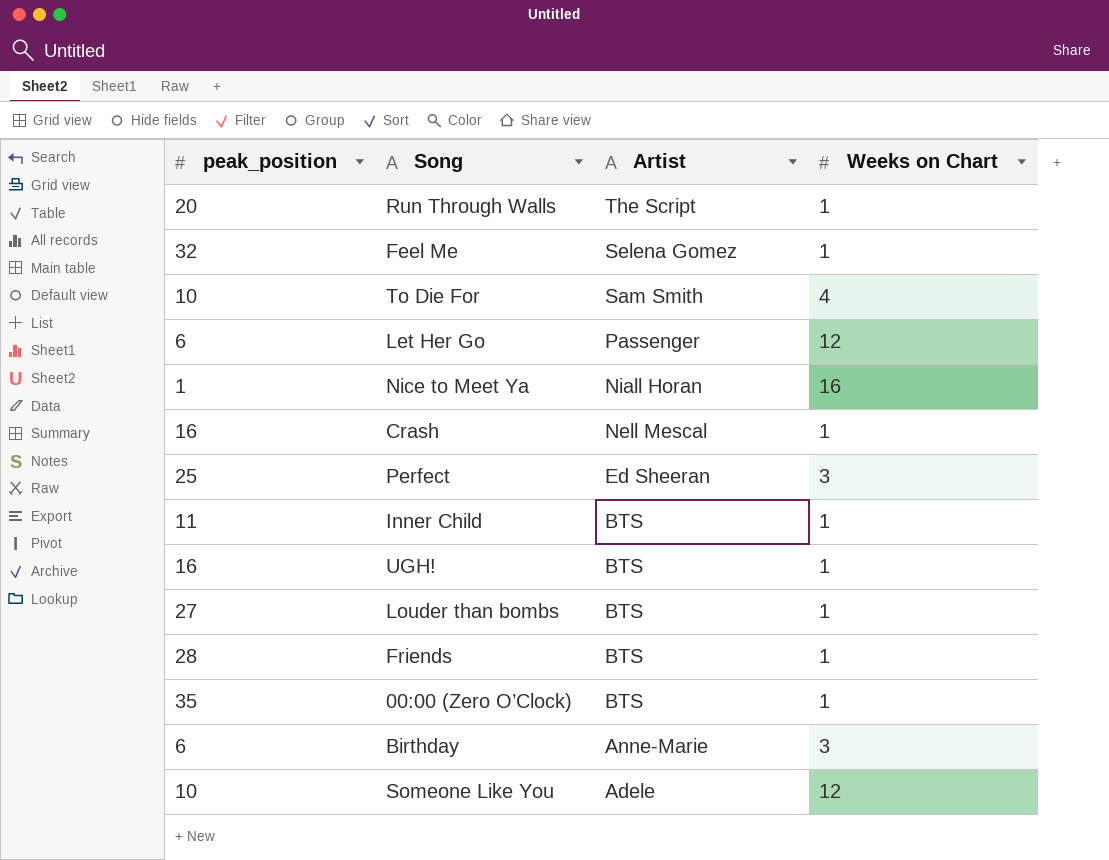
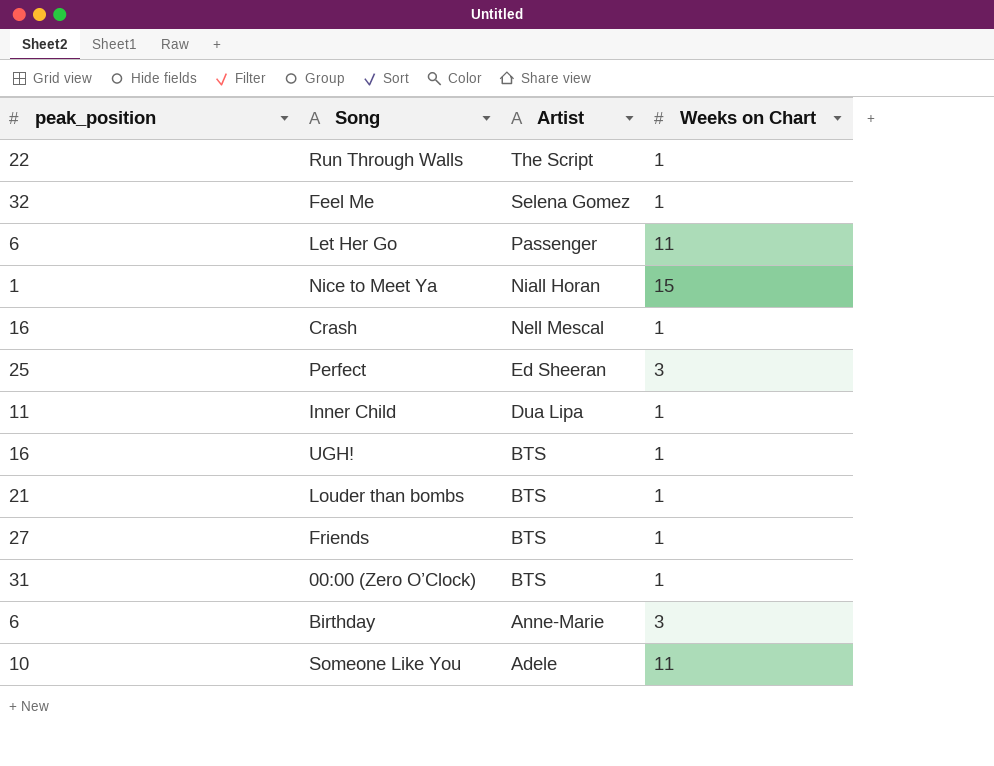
row To Die For: 10 | Sam Smith | 4 -> none
Run Through Walls | peak_position: 20 -> 22
Let Her Go | Weeks on Chart: 12 -> 11
Nice to Meet Ya | Weeks on Chart: 16 -> 15
Inner Child | Artist: BTS -> Dua Lipa
Louder than bombs | peak_position: 27 -> 21
Friends | peak_position: 28 -> 27
00:00 (Zero O’Clock) | peak_position: 35 -> 31
Someone Like You | Weeks on Chart: 12 -> 11

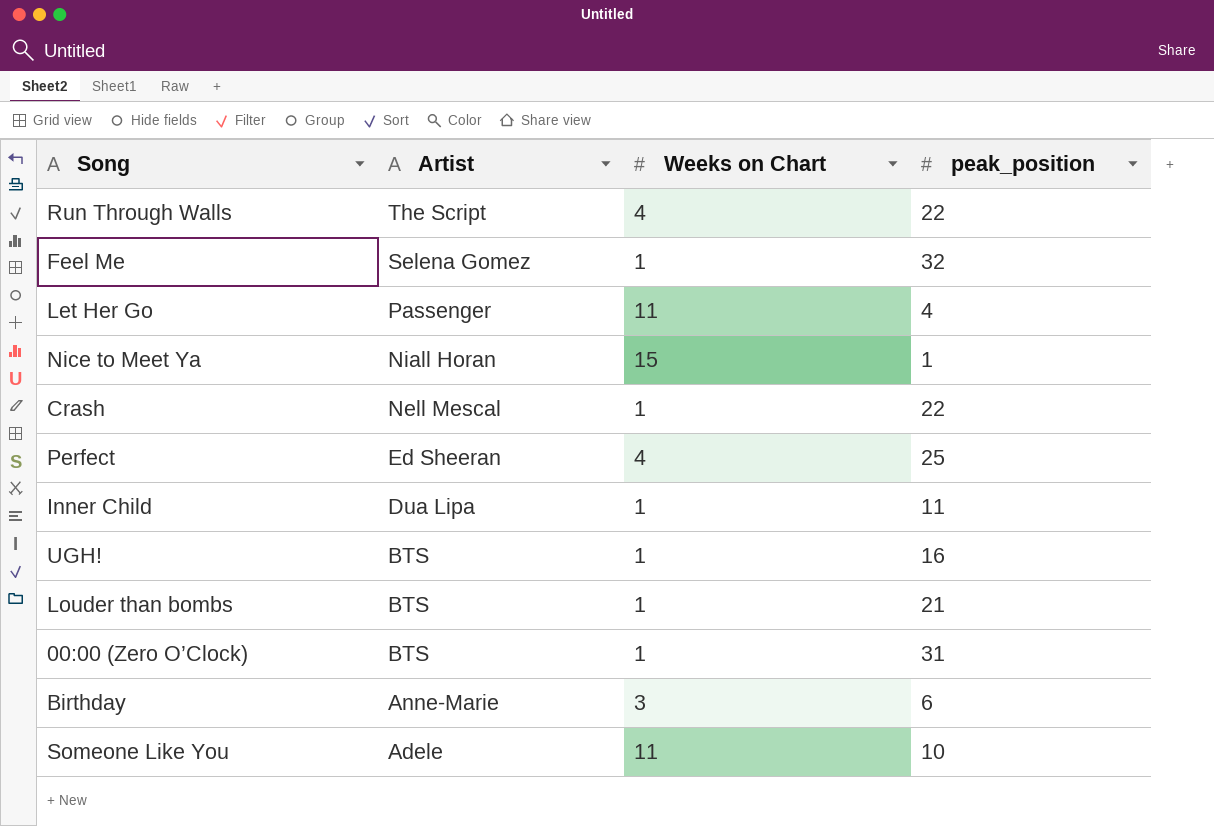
column peak_position | position: 1 -> 4
row Friends: 27 | BTS | 1 -> none
Run Through Walls | Weeks on Chart: 1 -> 4
Let Her Go | peak_position: 6 -> 4
Crash | peak_position: 16 -> 22
Perfect | Weeks on Chart: 3 -> 4

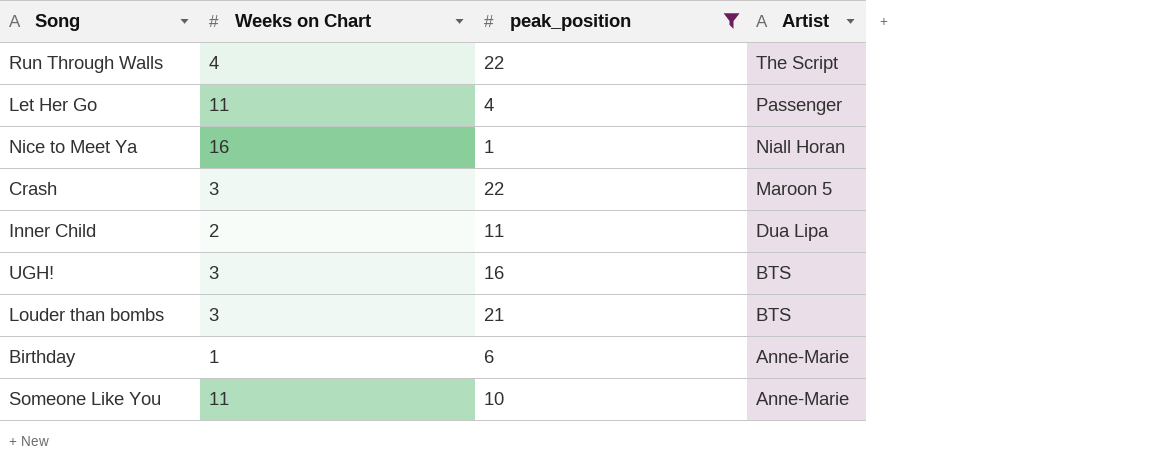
filter: none -> peak_position <= 22
column Artist | position: 2 -> 4
Nice to Meet Ya | Weeks on Chart: 15 -> 16
Crash | Weeks on Chart: 1 -> 3
Crash | Artist: Nell Mescal -> Maroon 5
Inner Child | Weeks on Chart: 1 -> 2
UGH! | Weeks on Chart: 1 -> 3
Louder than bombs | Weeks on Chart: 1 -> 3
Birthday | Weeks on Chart: 3 -> 1
Someone Like You | Artist: Adele -> Anne-Marie

